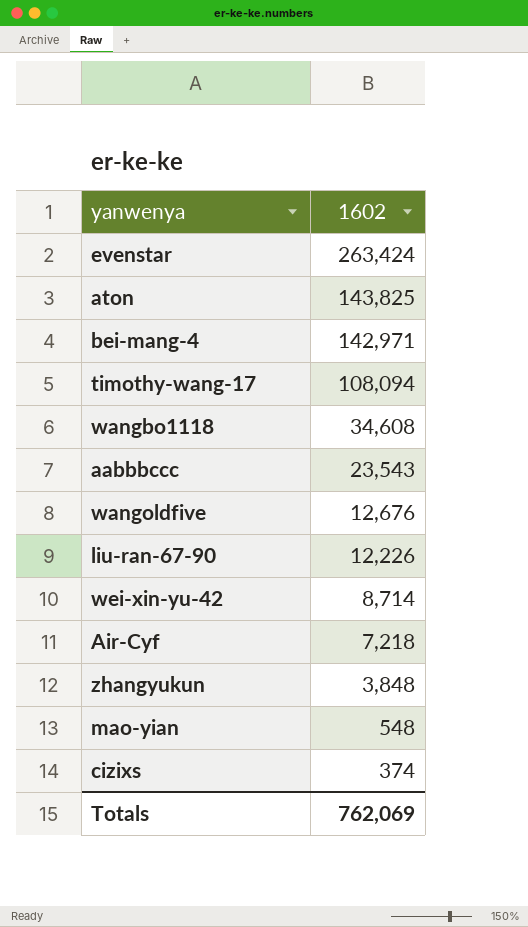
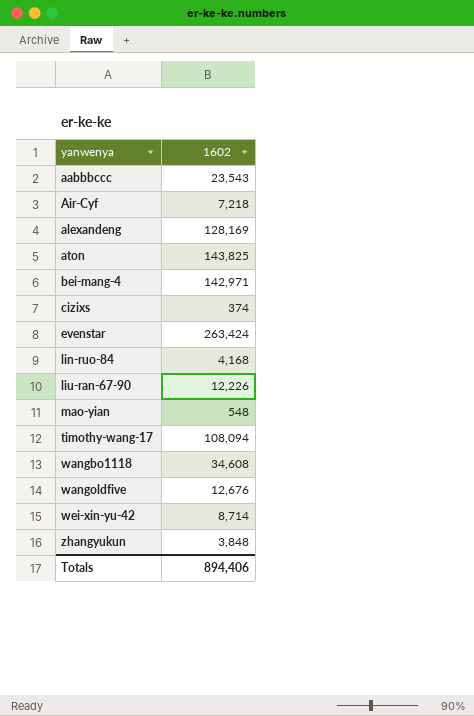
row order: 1602 descending -> yanwenya ascending
row alexandeng: none -> 128,169
row lin-ruo-84: none -> 4,168
Totals | 1602: 762,069 -> 894,406

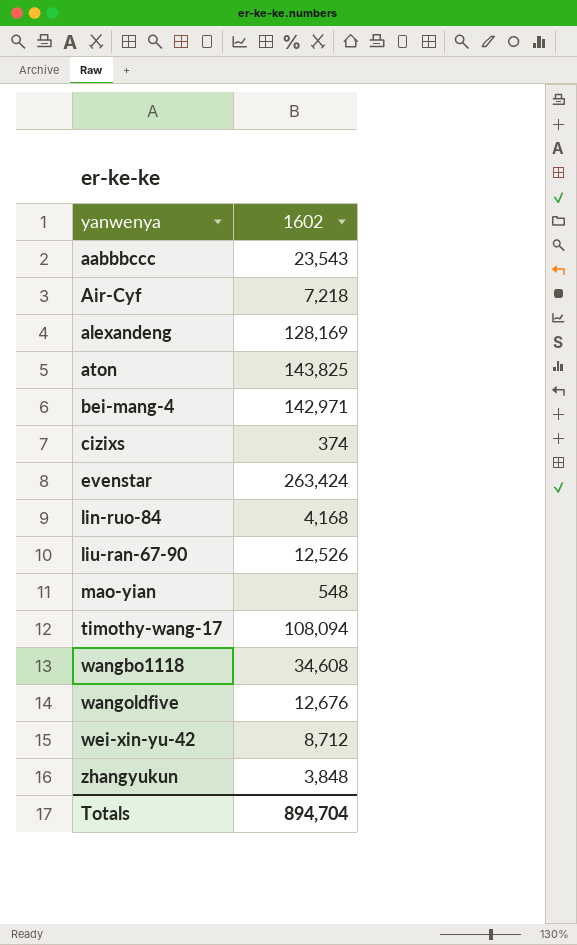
liu-ran-67-90 | 1602: 12,226 -> 12,526
wei-xin-yu-42 | 1602: 8,714 -> 8,712
Totals | 1602: 894,406 -> 894,704

